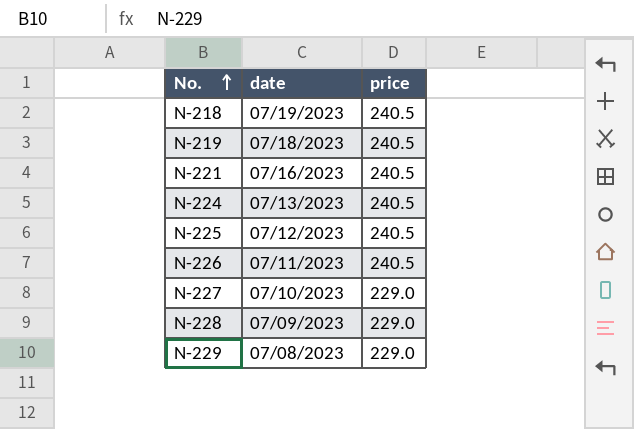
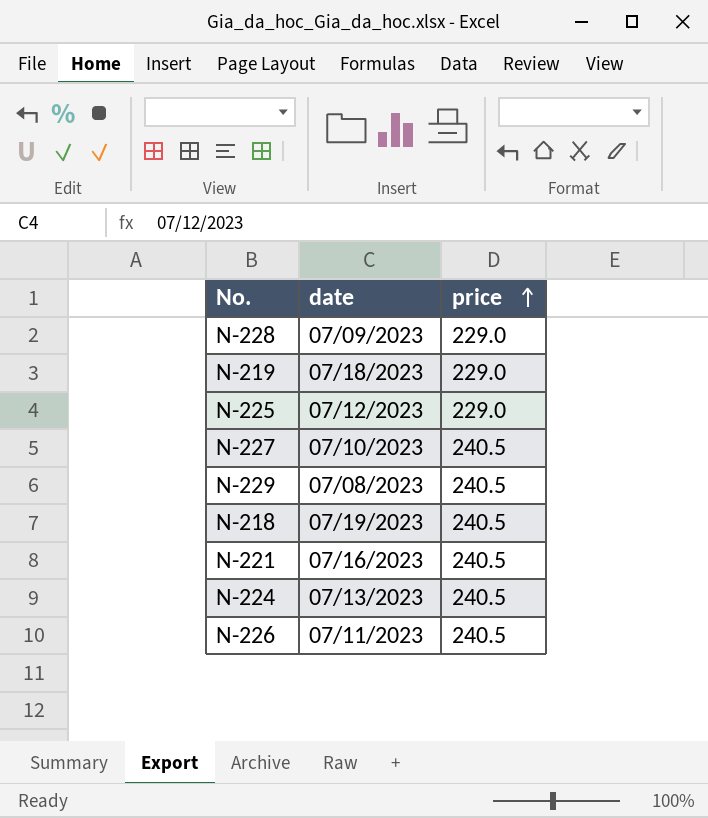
row order: No. ascending -> price ascending
N-219 | price: 240.5 -> 229.0
N-225 | price: 240.5 -> 229.0
N-227 | price: 229.0 -> 240.5
N-229 | price: 229.0 -> 240.5

